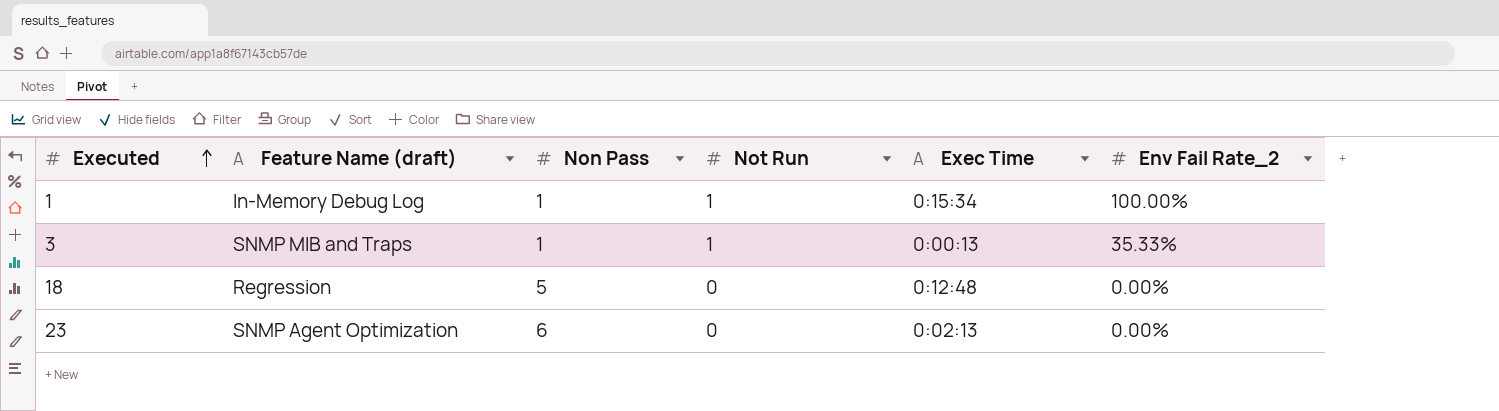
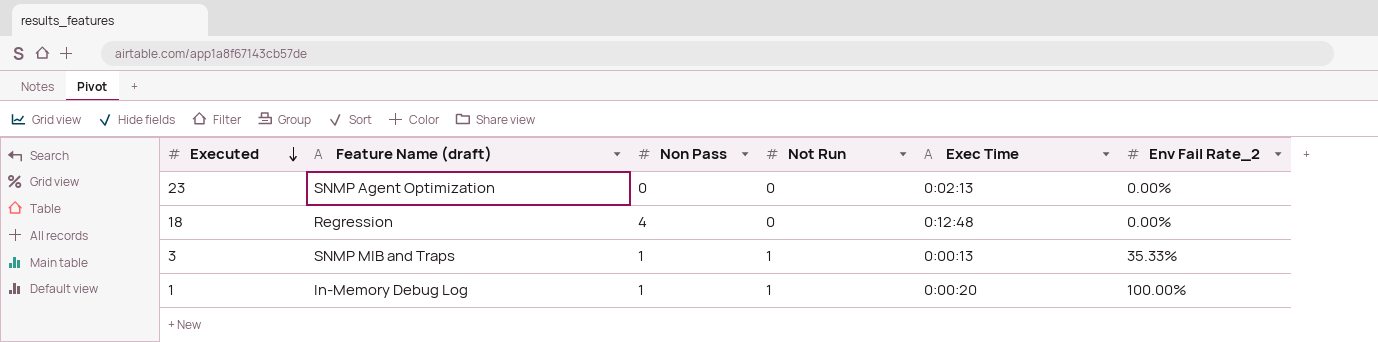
row order: Executed ascending -> Executed descending
23 | Non Pass: 6 -> 0
18 | Non Pass: 5 -> 4
1 | Exec Time: 0:15:34 -> 0:00:20

